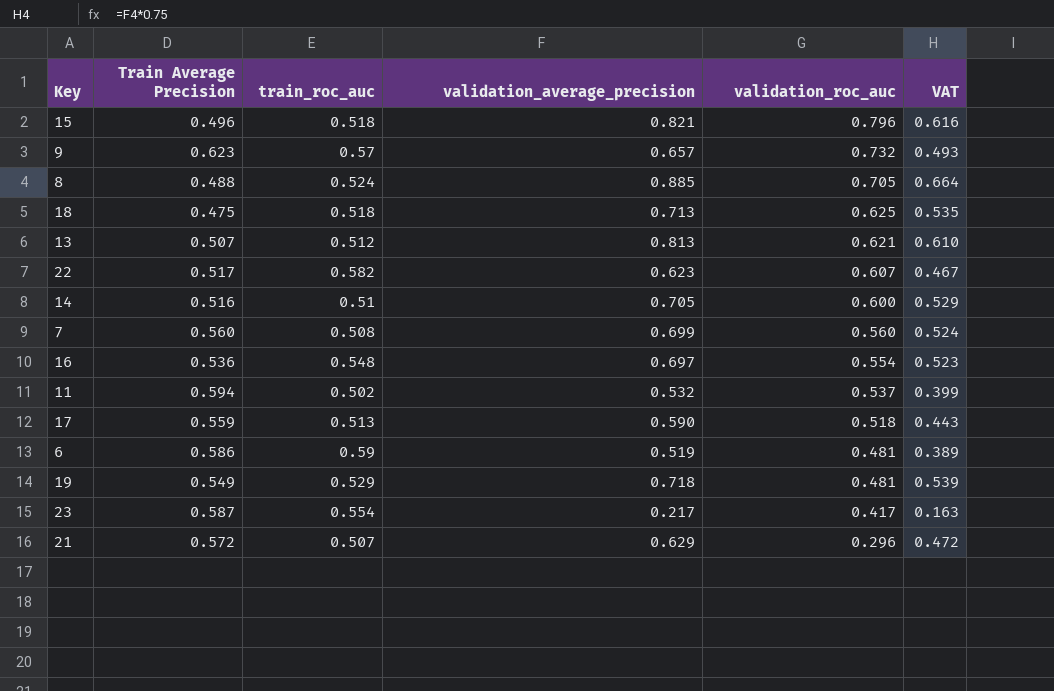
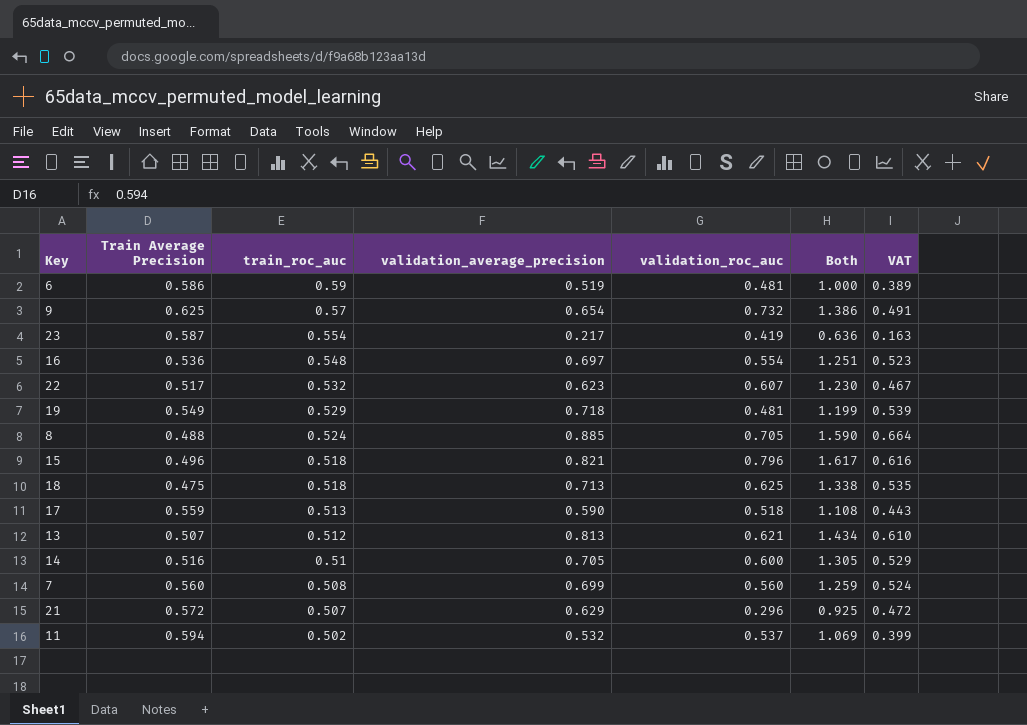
row order: validation_roc_auc descending -> train_roc_auc descending
column Both | formula: none -> [validation_average_precision] + [validation_roc_auc]
9 | Train Average Precision: 0.623 -> 0.625
9 | validation_average_precision: 0.657 -> 0.654
9 | VAT: 0.493 -> 0.491
23 | validation_roc_auc: 0.417 -> 0.419
22 | train_roc_auc: 0.582 -> 0.532

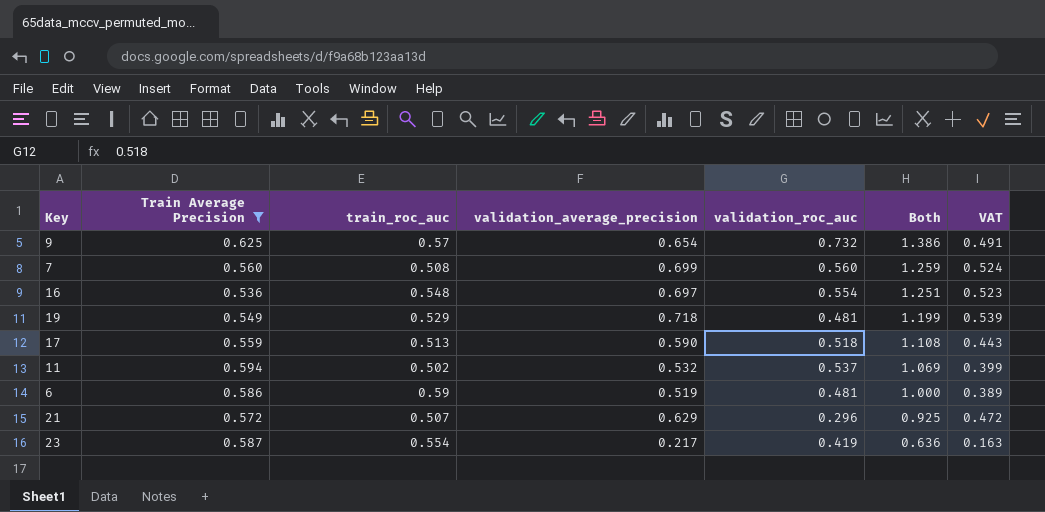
filter: none -> Train Average Precision >= 0.536
row order: train_roc_auc descending -> Both descending

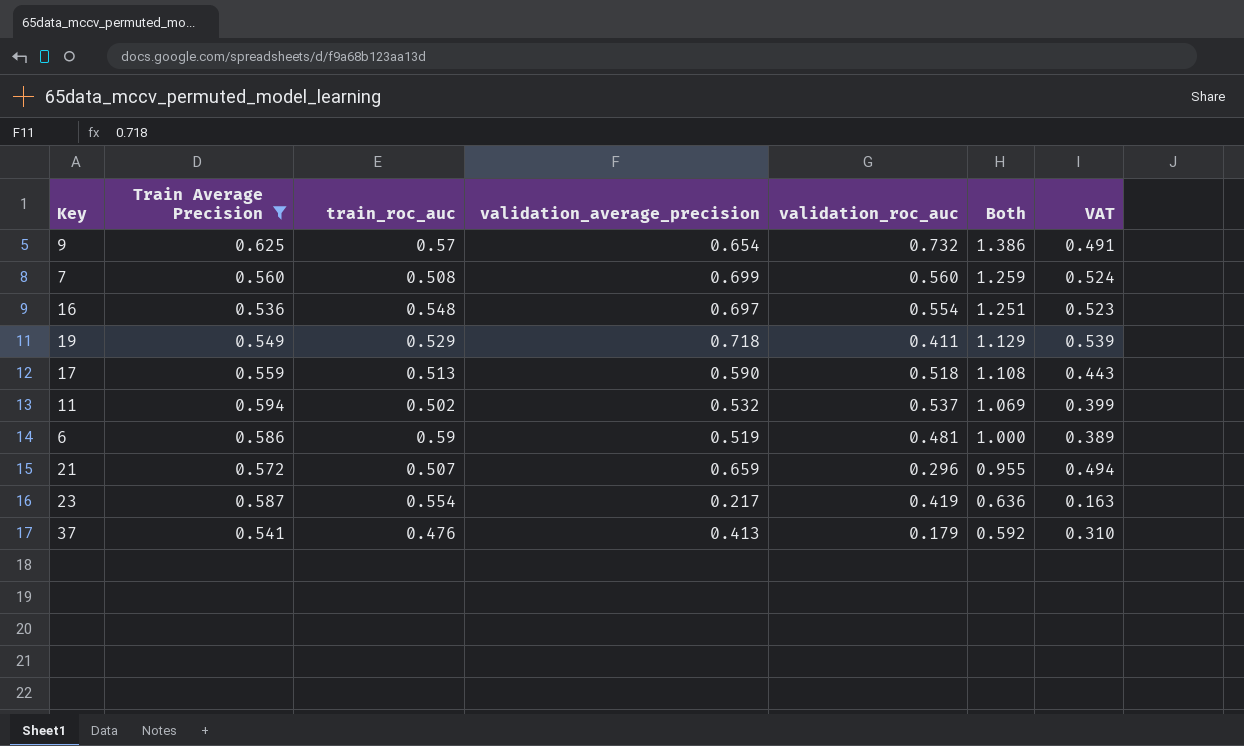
19 | validation_roc_auc: 0.481 -> 0.411
19 | Both: 1.199 -> 1.129
21 | validation_average_precision: 0.629 -> 0.659
21 | Both: 0.925 -> 0.955
21 | VAT: 0.472 -> 0.494
row 37: none -> 0.541 | 0.476 | 0.413 | 0.179 | 0.592 | 0.310

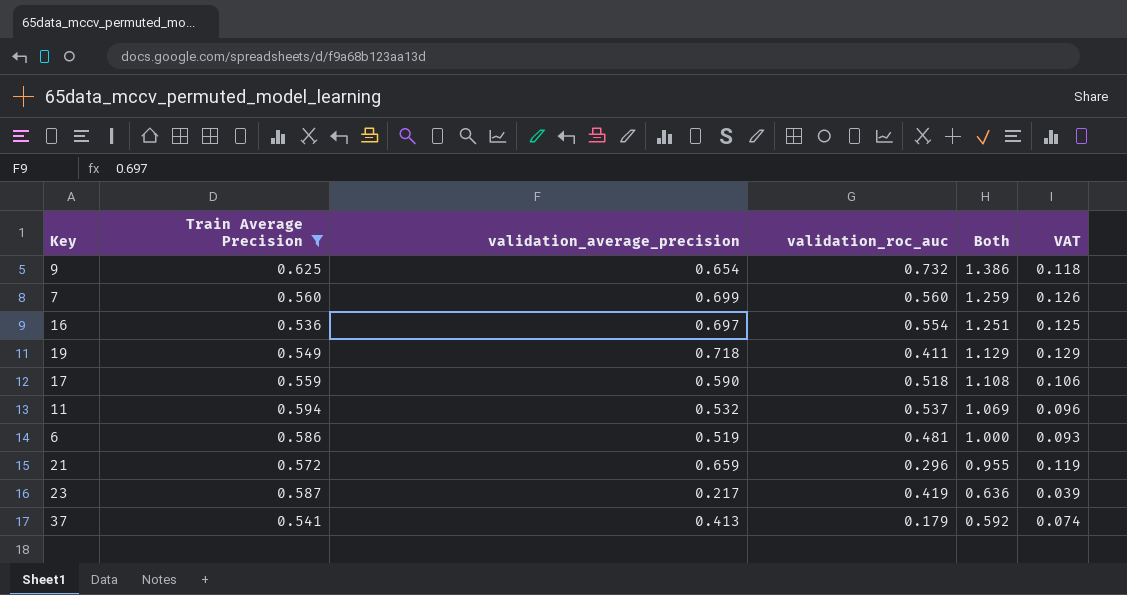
column train_roc_auc | position: 3 -> none
column VAT | formula: [validation_average_precision] * 0.75 -> [validation_average_precision] * 0.18

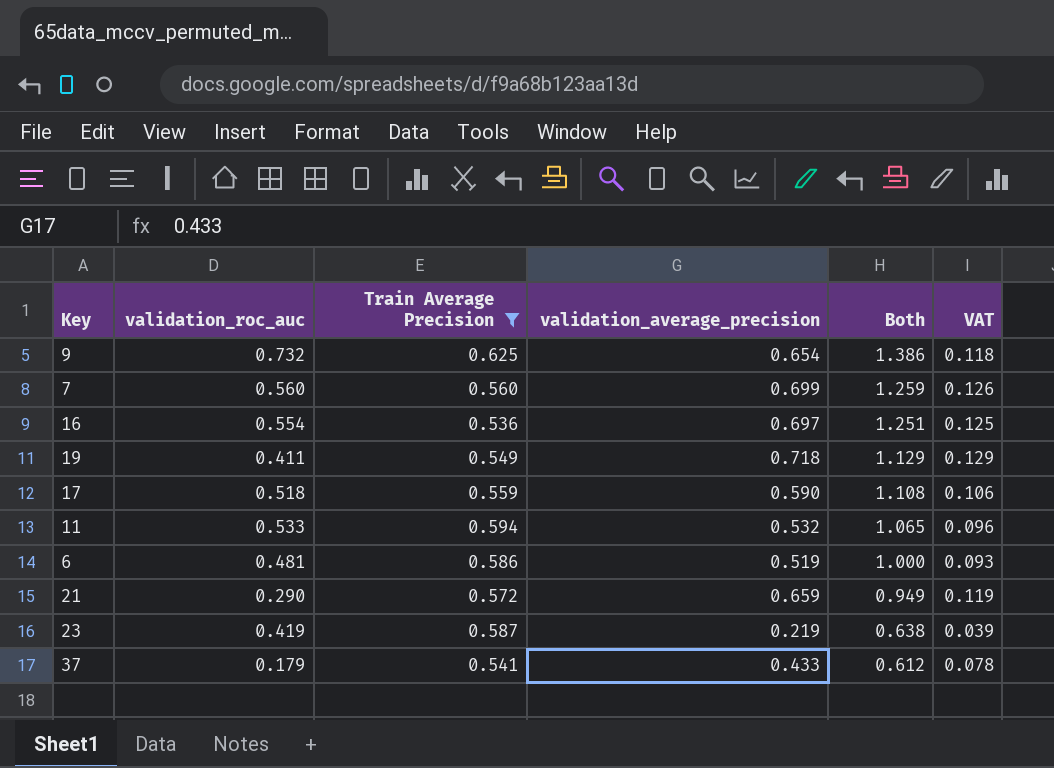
column validation_roc_auc | position: 4 -> 2
11 | validation_roc_auc: 0.537 -> 0.533
11 | Both: 1.069 -> 1.065
21 | validation_roc_auc: 0.296 -> 0.290
21 | Both: 0.955 -> 0.949
23 | validation_average_precision: 0.217 -> 0.219
23 | Both: 0.636 -> 0.638
37 | validation_average_precision: 0.413 -> 0.433
37 | Both: 0.592 -> 0.612
37 | VAT: 0.074 -> 0.078

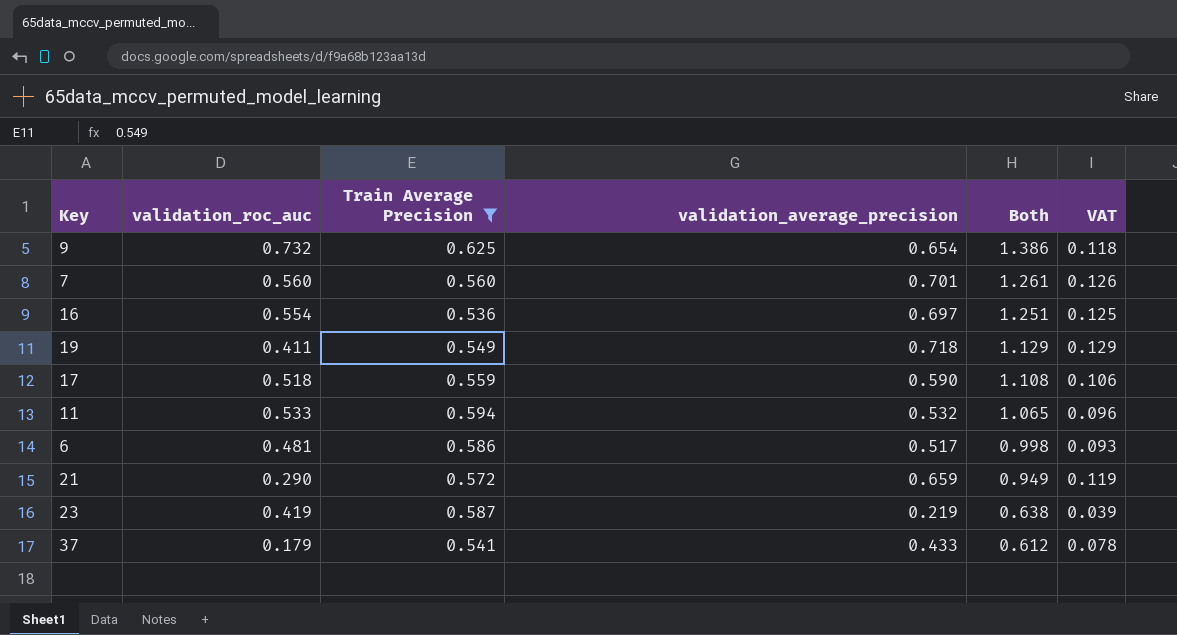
7 | validation_average_precision: 0.699 -> 0.701
7 | Both: 1.259 -> 1.261
6 | validation_average_precision: 0.519 -> 0.517
6 | Both: 1.000 -> 0.998

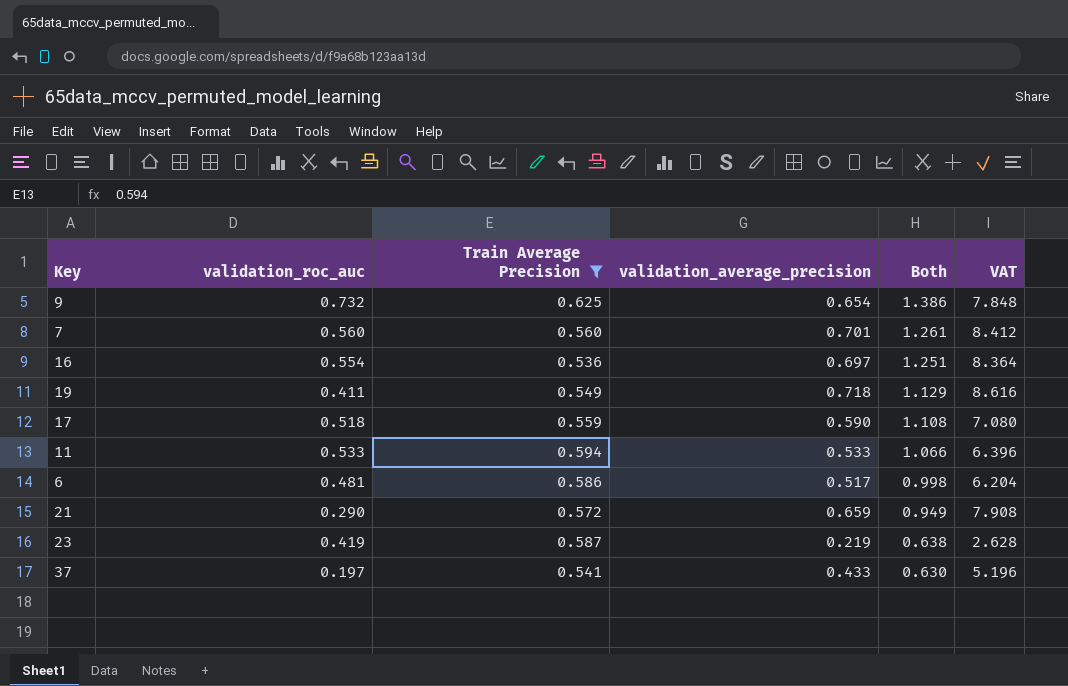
column VAT | formula: [validation_average_precision] * 0.18 -> [validation_average_precision] * 12
11 | validation_average_precision: 0.532 -> 0.533
11 | Both: 1.065 -> 1.066
37 | validation_roc_auc: 0.179 -> 0.197
37 | Both: 0.612 -> 0.630

